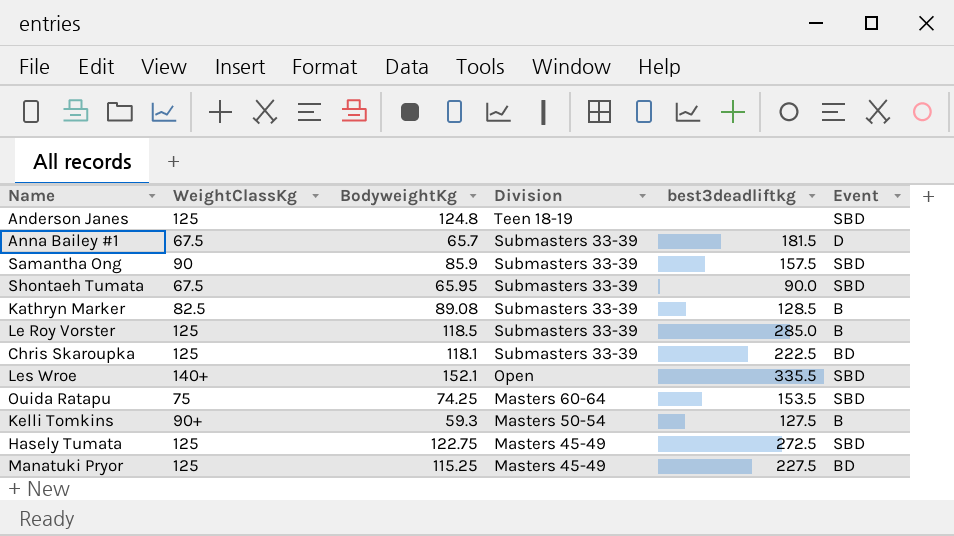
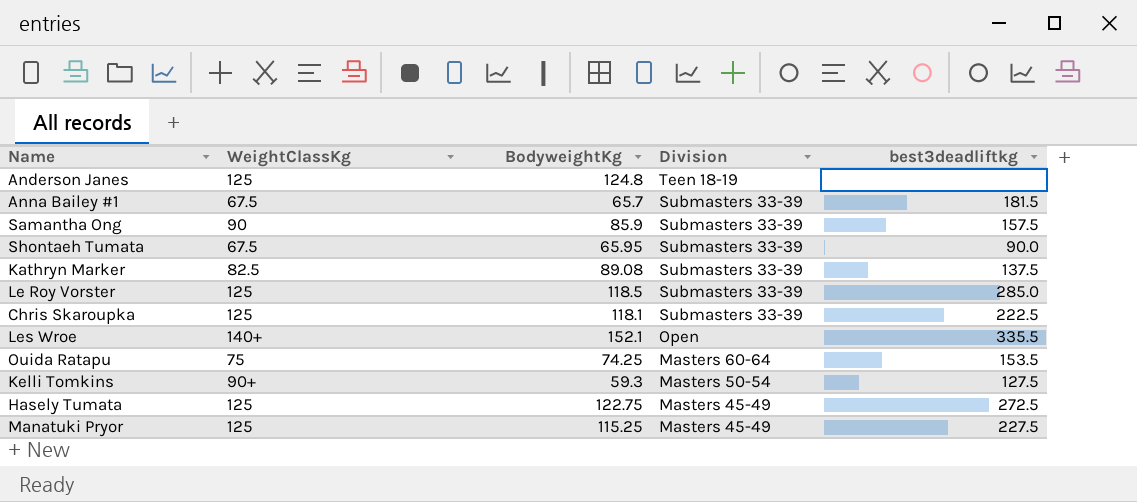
column Event | position: 6 -> none
Kathryn Marker | best3deadliftkg: 128.5 -> 137.5

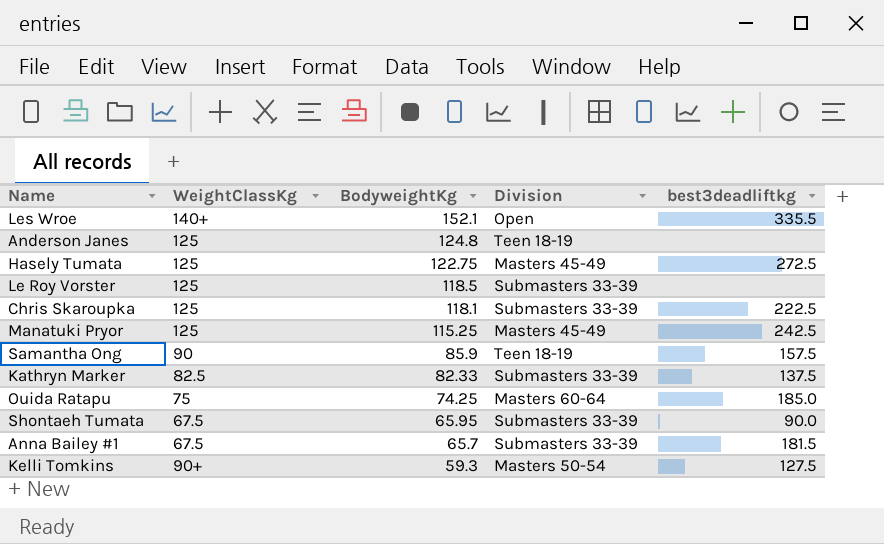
row order: Division descending -> BodyweightKg descending
Le Roy Vorster | best3deadliftkg: 285.0 -> none
Manatuki Pryor | best3deadliftkg: 227.5 -> 242.5
Samantha Ong | Division: Submasters 33-39 -> Teen 18-19
Kathryn Marker | BodyweightKg: 89.08 -> 82.33
Ouida Ratapu | best3deadliftkg: 153.5 -> 185.0

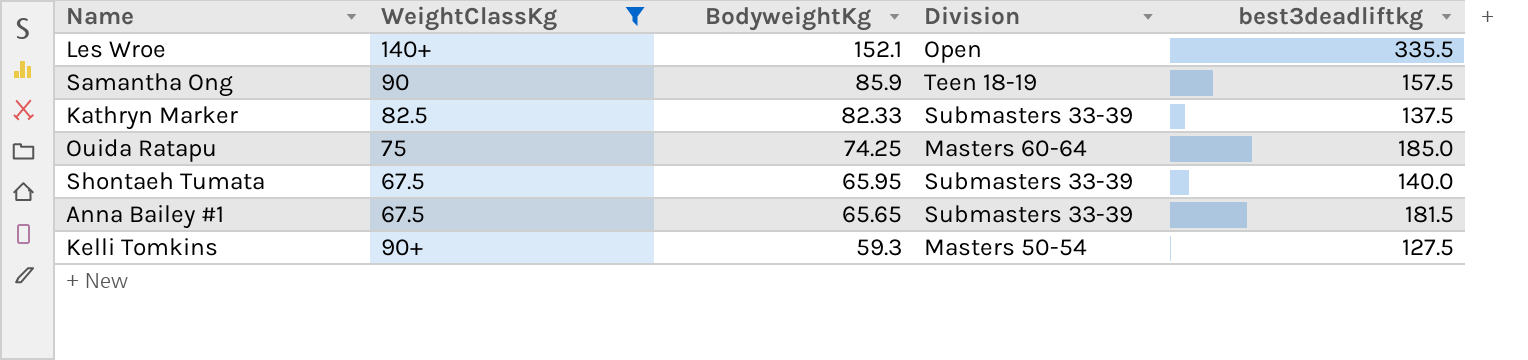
filter: none -> WeightClassKg != 125
Shontaeh Tumata | best3deadliftkg: 90.0 -> 140.0
Anna Bailey #1 | BodyweightKg: 65.7 -> 65.65

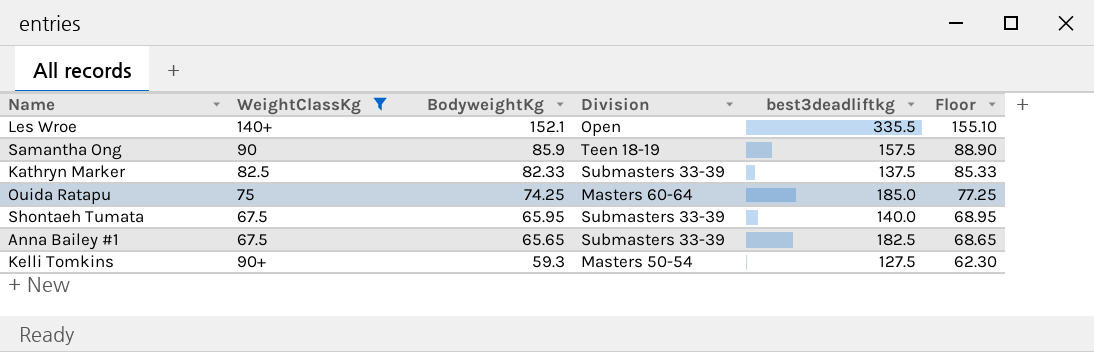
column Floor | formula: none -> [BodyweightKg] + 3
Anna Bailey #1 | best3deadliftkg: 181.5 -> 182.5

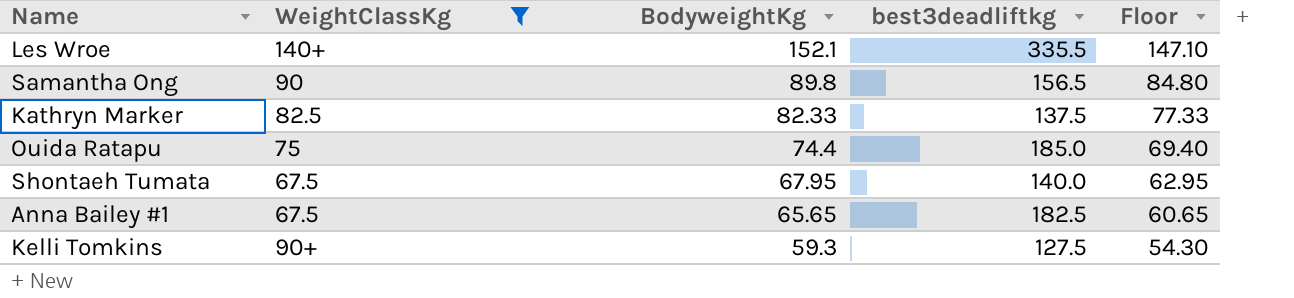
column Division | position: 4 -> none
column Floor | formula: [BodyweightKg] + 3 -> [BodyweightKg] - 5
Samantha Ong | BodyweightKg: 85.9 -> 89.8
Samantha Ong | best3deadliftkg: 157.5 -> 156.5
Ouida Ratapu | BodyweightKg: 74.25 -> 74.4
Shontaeh Tumata | BodyweightKg: 65.95 -> 67.95

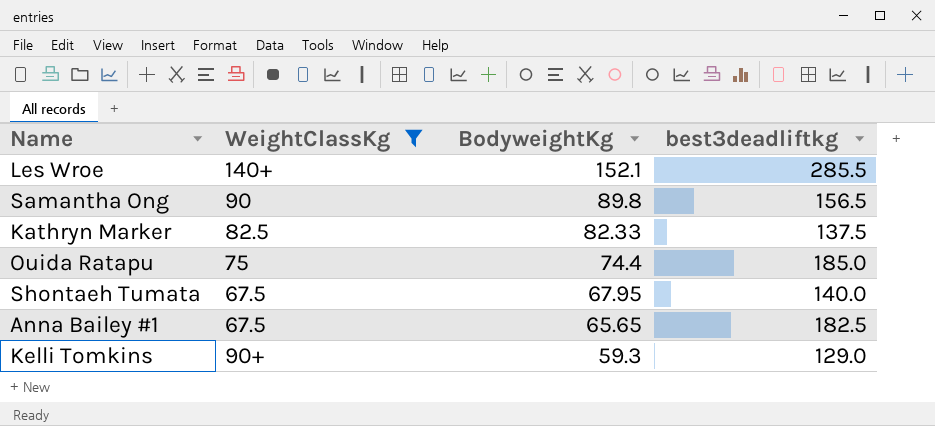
column Floor | formula: [BodyweightKg] - 5 -> none
Les Wroe | best3deadliftkg: 335.5 -> 285.5
Kelli Tomkins | best3deadliftkg: 127.5 -> 129.0

